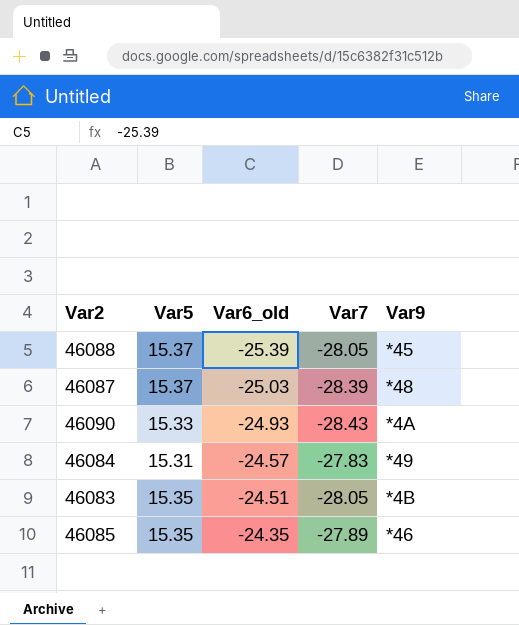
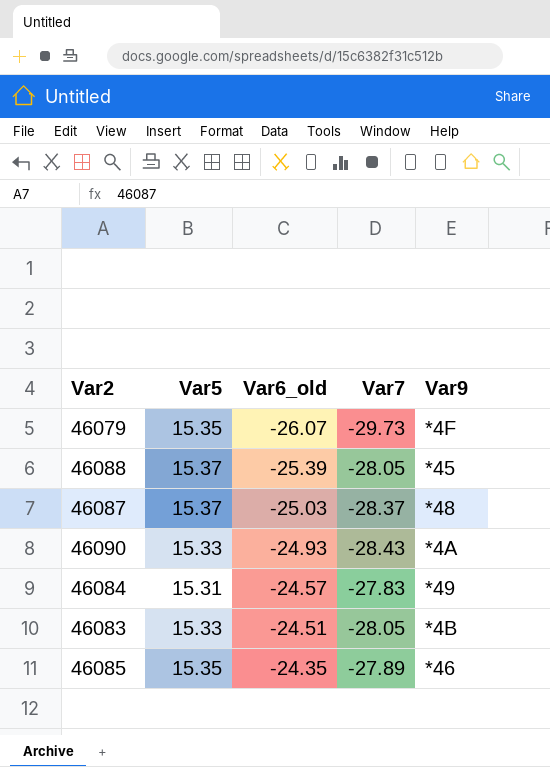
row 46079: none -> 15.35 | -26.07 | -29.73 | *4F
46087 | Var7: -28.39 -> -28.37
46083 | Var5: 15.35 -> 15.33

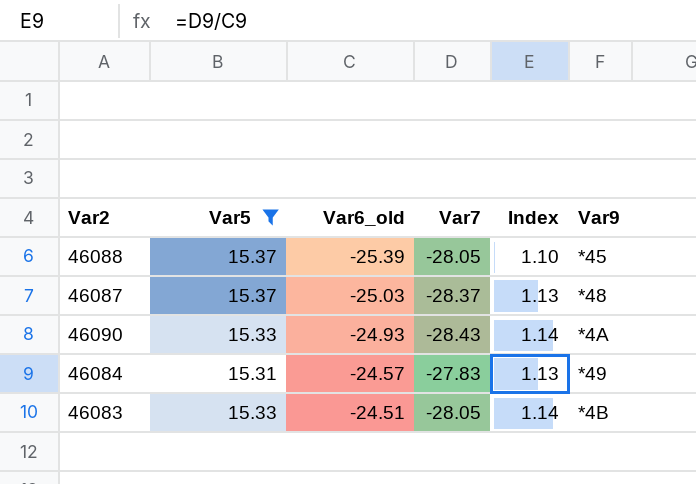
filter: none -> Var5 != 15.35
column Index | formula: none -> [Var7] / [Var6_old]

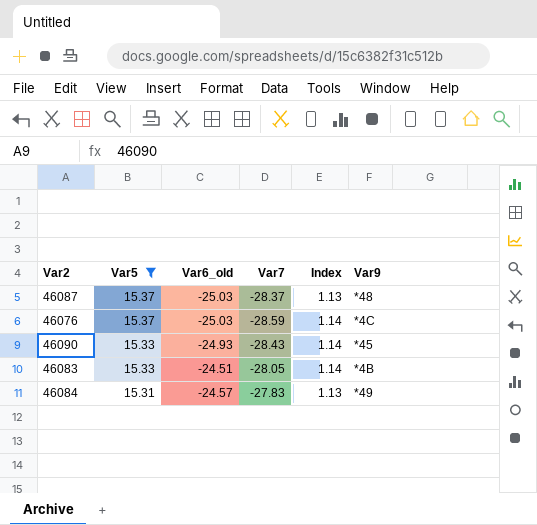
row order: Var6_old ascending -> Var5 descending
row 46088: 15.37 | -25.39 | -28.05 | 1.10 | *45 -> none
row 46076: none -> 15.37 | -25.03 | -28.59 | 1.14 | *4C
46090 | Var9: *4A -> *45

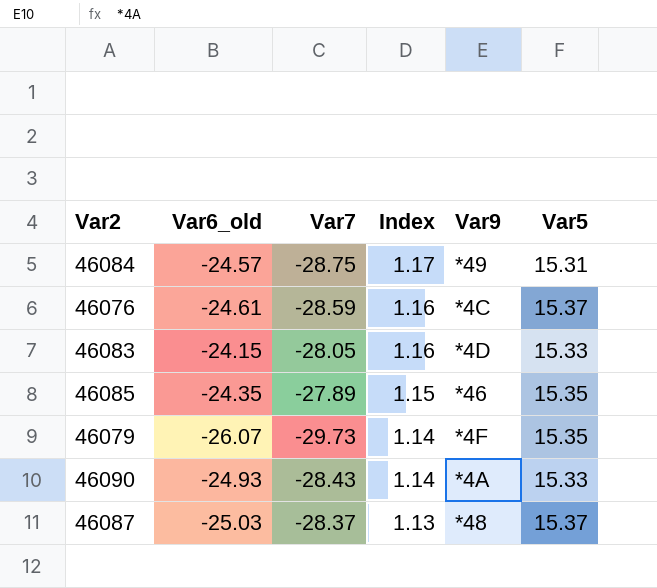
filter: Var5 != 15.35 -> none
row order: Var5 descending -> Index descending
column Var5 | position: 2 -> 6
46084 | Var7: -27.83 -> -28.75
46084 | Index: 1.13 -> 1.17
46076 | Var6_old: -25.03 -> -24.61
46076 | Index: 1.14 -> 1.16
46083 | Var6_old: -24.51 -> -24.15
46083 | Index: 1.14 -> 1.16
46083 | Var9: *4B -> *4D
46090 | Var9: *45 -> *4A

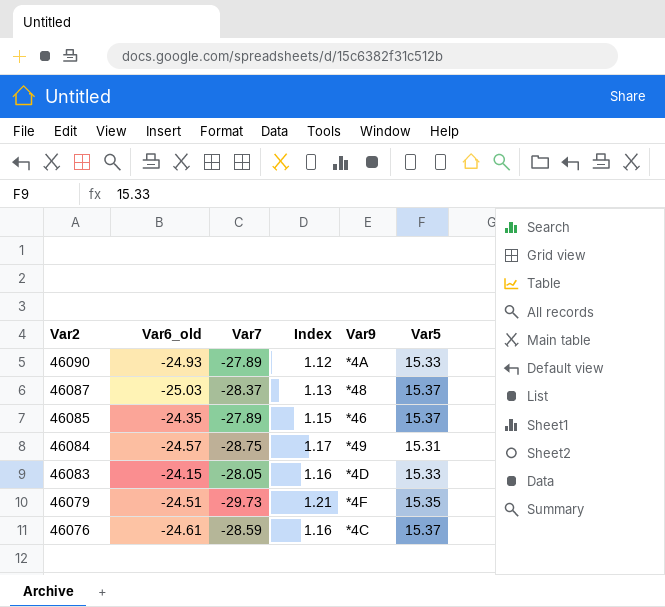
row order: Index descending -> Var2 descending
46090 | Var7: -28.43 -> -27.89
46090 | Index: 1.14 -> 1.12
46085 | Var5: 15.35 -> 15.37
46079 | Var6_old: -26.07 -> -24.51
46079 | Index: 1.14 -> 1.21

